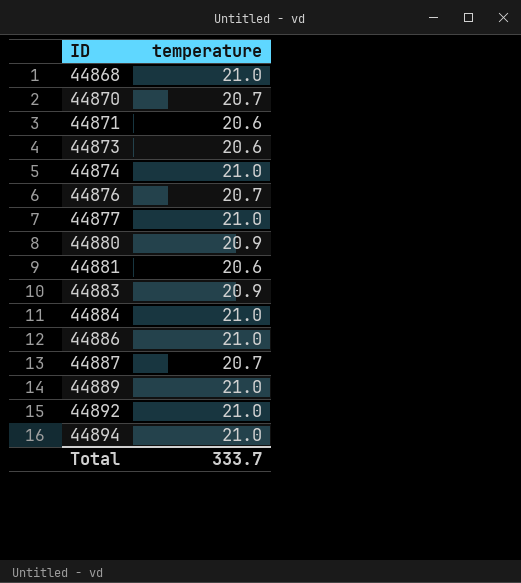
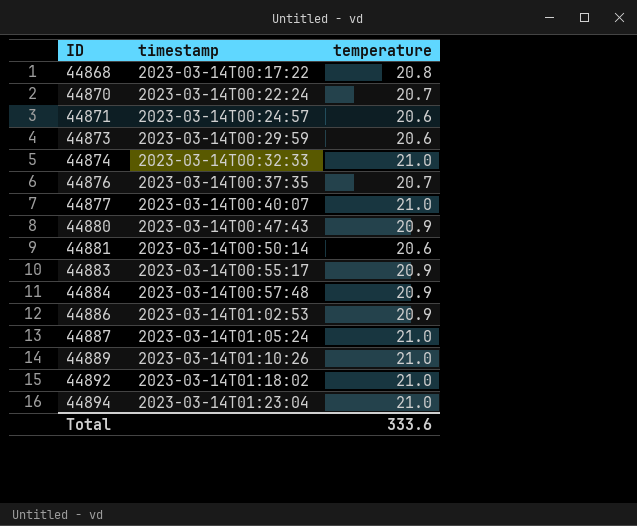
column timestamp | position: none -> 2
44868 | temperature: 21.0 -> 20.8
44884 | temperature: 21.0 -> 20.9
44886 | temperature: 21.0 -> 20.9
44887 | temperature: 20.7 -> 21.0
Total | temperature: 333.7 -> 333.6

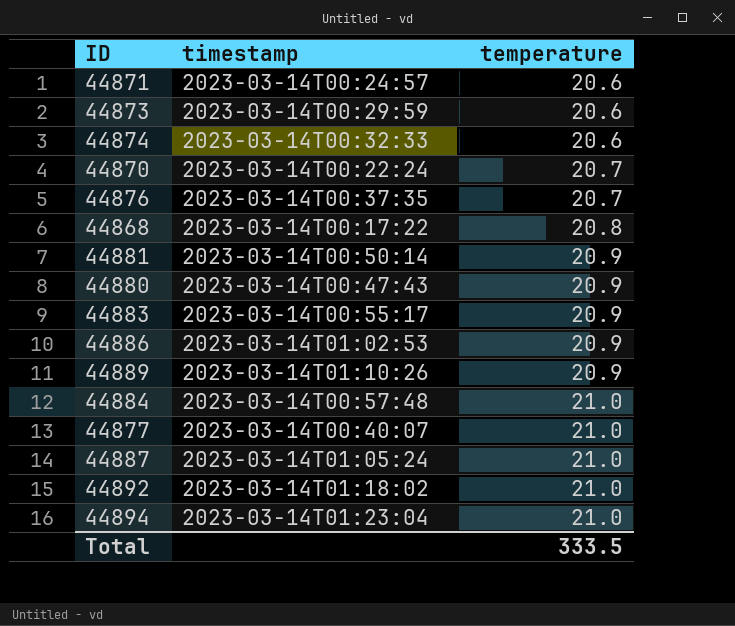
row order: ID ascending -> temperature ascending
44874 | temperature: 21.0 -> 20.6
44881 | temperature: 20.6 -> 20.9
44889 | temperature: 21.0 -> 20.9
44884 | temperature: 20.9 -> 21.0
Total | temperature: 333.6 -> 333.5

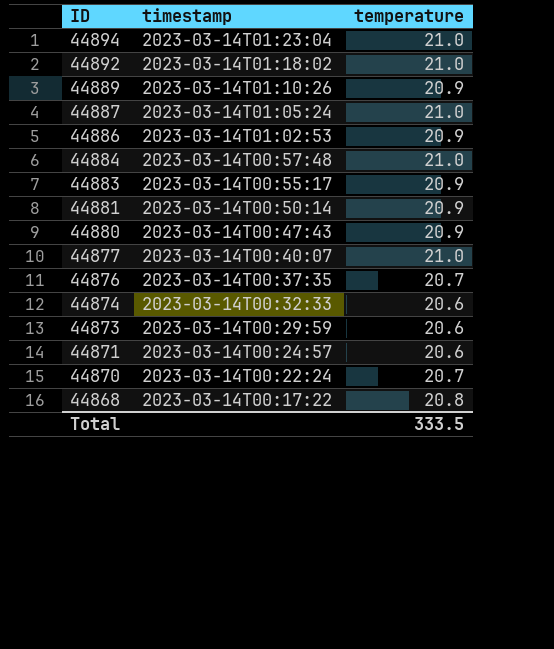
row order: temperature ascending -> ID descending

